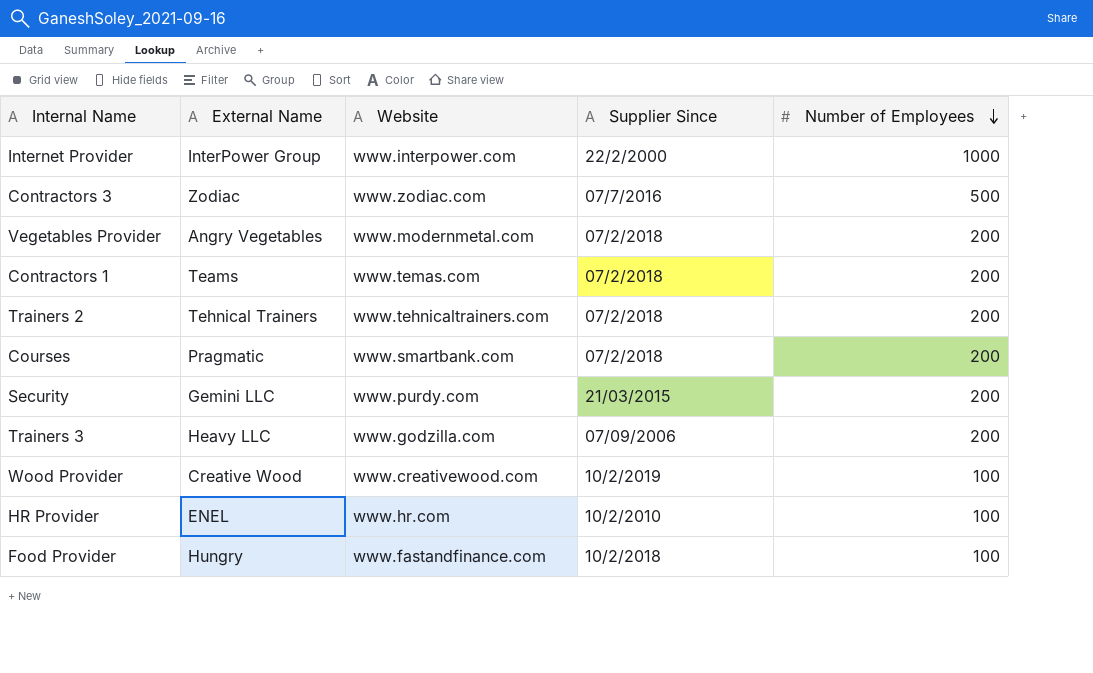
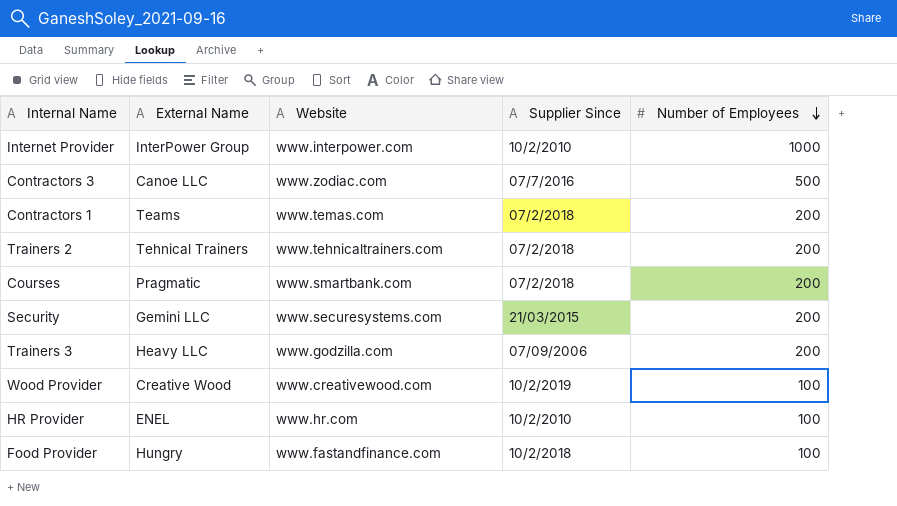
row Vegetables Provider: Angry Vegetables | www.modernmetal.com | 07/2/2018 | 200 -> none
Internet Provider | Supplier Since: 22/2/2000 -> 10/2/2010
Contractors 3 | External Name: Zodiac -> Canoe LLC
Security | Website: www.purdy.com -> www.securesystems.com

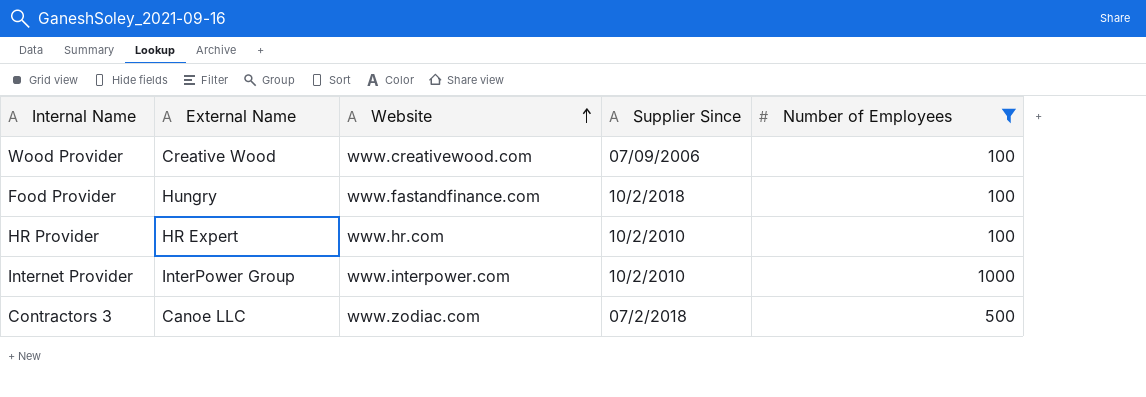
filter: none -> Number of Employees != 200
row order: Number of Employees descending -> Website ascending
Wood Provider | Supplier Since: 10/2/2019 -> 07/09/2006
HR Provider | External Name: ENEL -> HR Expert
Contractors 3 | Supplier Since: 07/7/2016 -> 07/2/2018

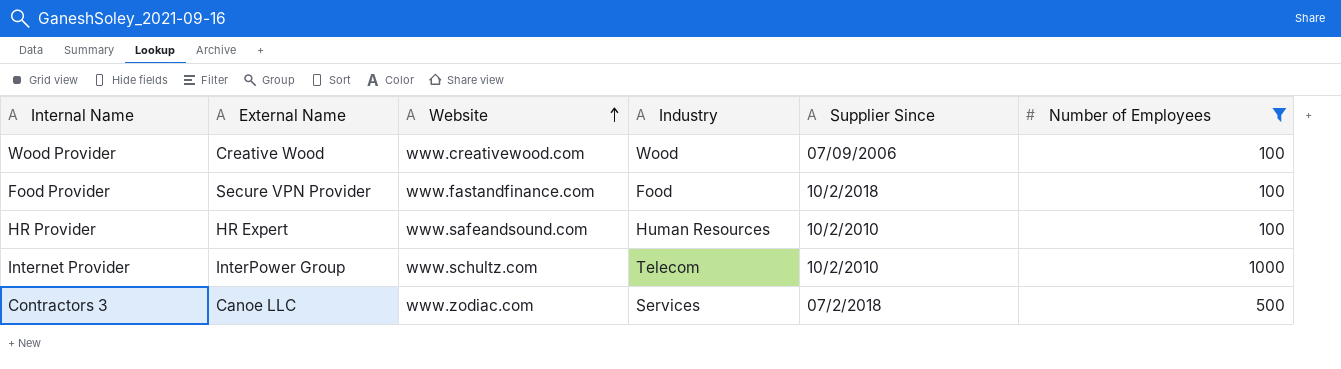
column Industry | position: none -> 4
Food Provider | External Name: Hungry -> Secure VPN Provider
HR Provider | Website: www.hr.com -> www.safeandsound.com
Internet Provider | Website: www.interpower.com -> www.schultz.com

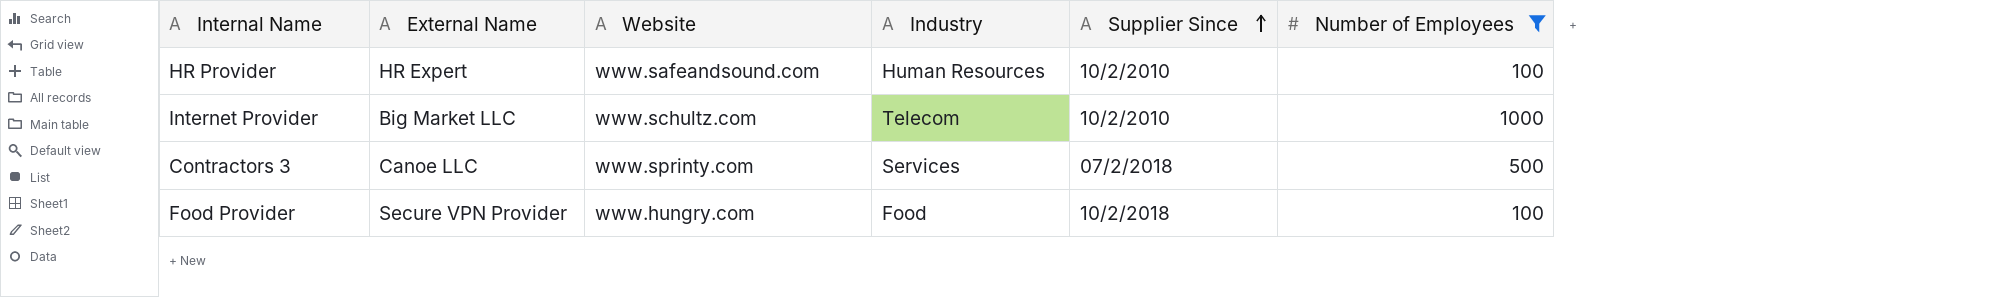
row order: Website ascending -> Supplier Since ascending
row Wood Provider: Creative Wood | www.creativewood.com | Wood | 07/09/2006 | 100 -> none
Internet Provider | External Name: InterPower Group -> Big Market LLC
Contractors 3 | Website: www.zodiac.com -> www.sprinty.com
Food Provider | Website: www.fastandfinance.com -> www.hungry.com

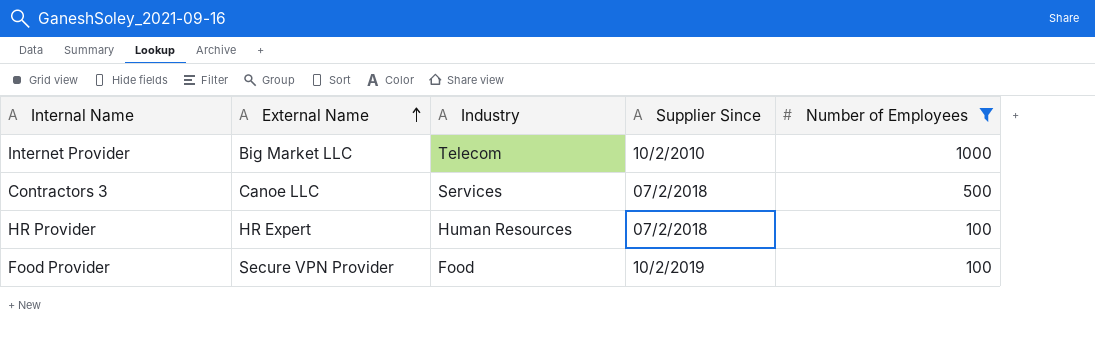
row order: Supplier Since ascending -> External Name ascending
column Website | position: 3 -> none
HR Provider | Supplier Since: 10/2/2010 -> 07/2/2018
Food Provider | Supplier Since: 10/2/2018 -> 10/2/2019

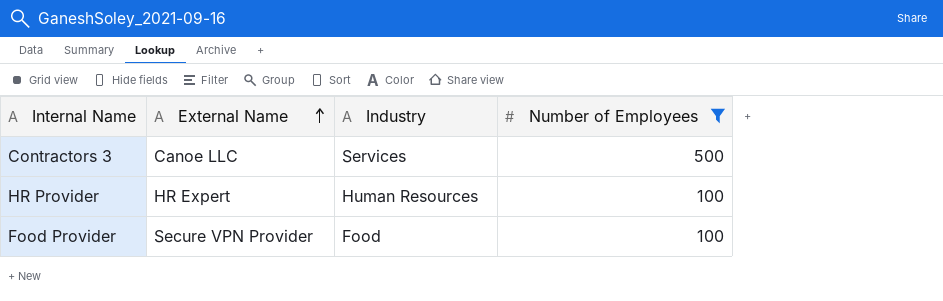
column Supplier Since | position: 4 -> none
row Internet Provider: Big Market LLC | Telecom | 10/2/2010 | 1000 -> none

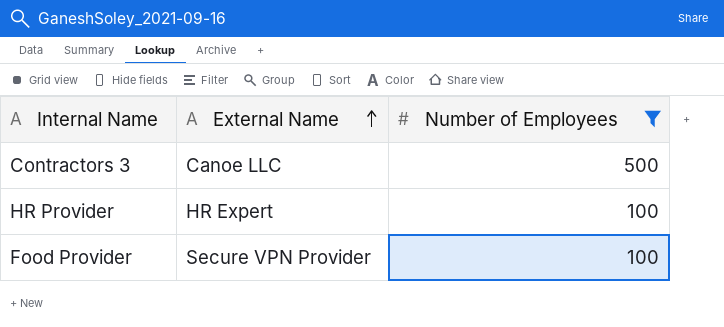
column Industry | position: 3 -> none

